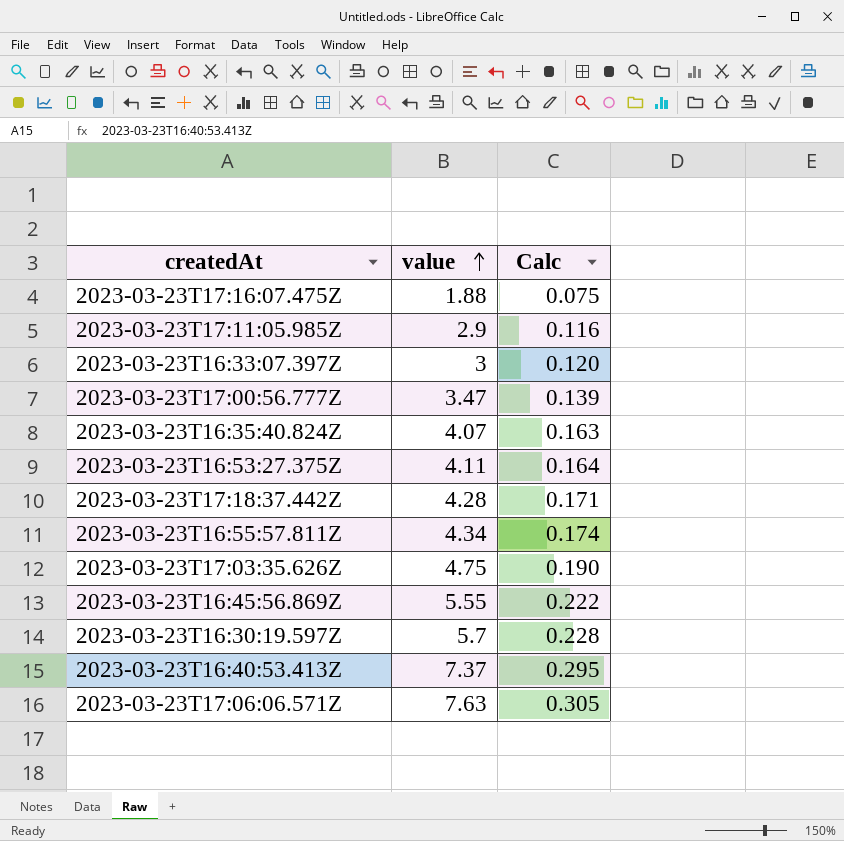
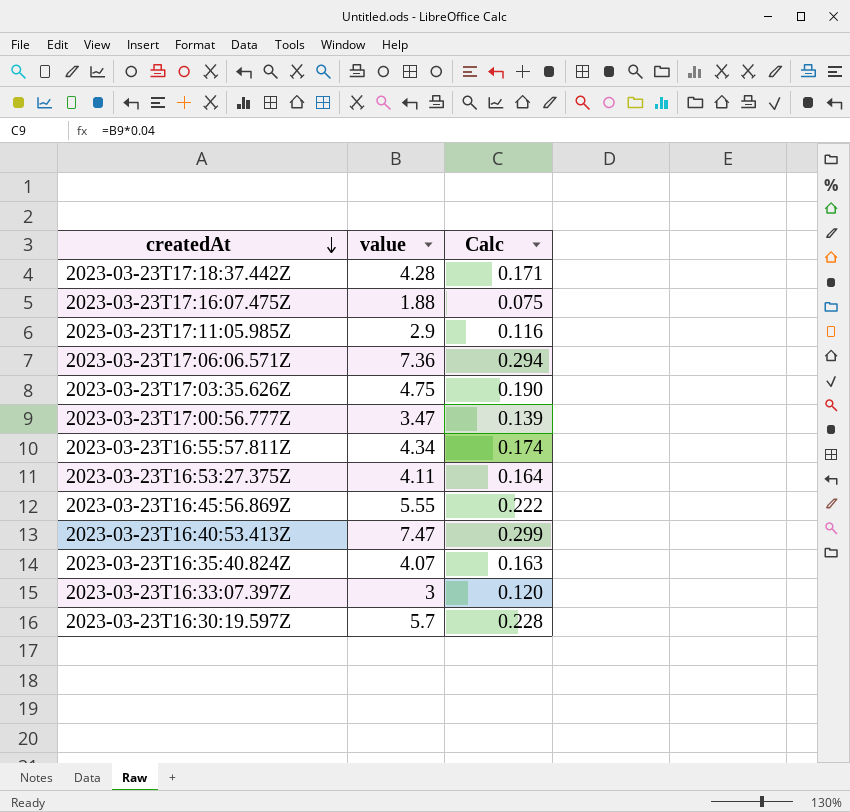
row order: value ascending -> createdAt descending
2023-03-23T17:06:06.571Z | value: 7.63 -> 7.36
2023-03-23T17:06:06.571Z | Calc: 0.305 -> 0.294
2023-03-23T16:40:53.413Z | value: 7.37 -> 7.47
2023-03-23T16:40:53.413Z | Calc: 0.295 -> 0.299

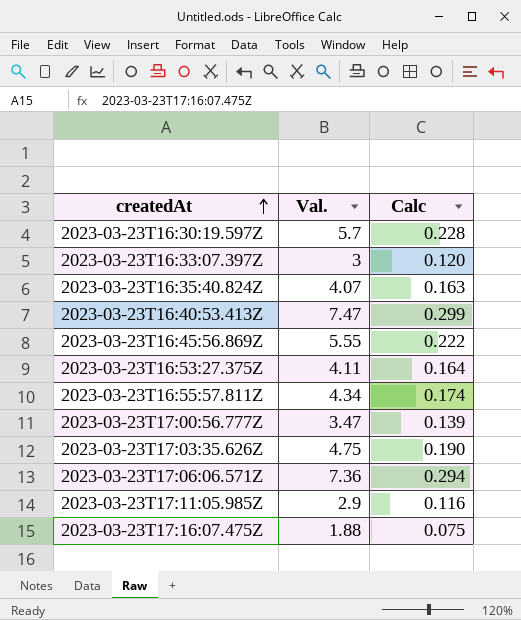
row order: createdAt descending -> createdAt ascending
column name: value -> Val.
row 2023-03-23T17:18:37.442Z: 4.28 | 0.171 -> none

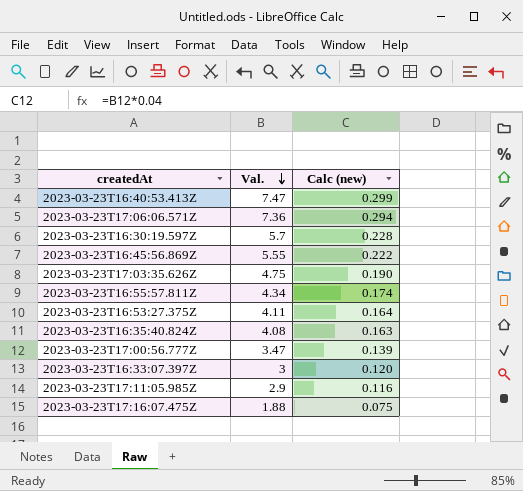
row order: createdAt ascending -> Val. descending
column name: Calc -> Calc (new)
2023-03-23T16:35:40.824Z | Val.: 4.07 -> 4.08

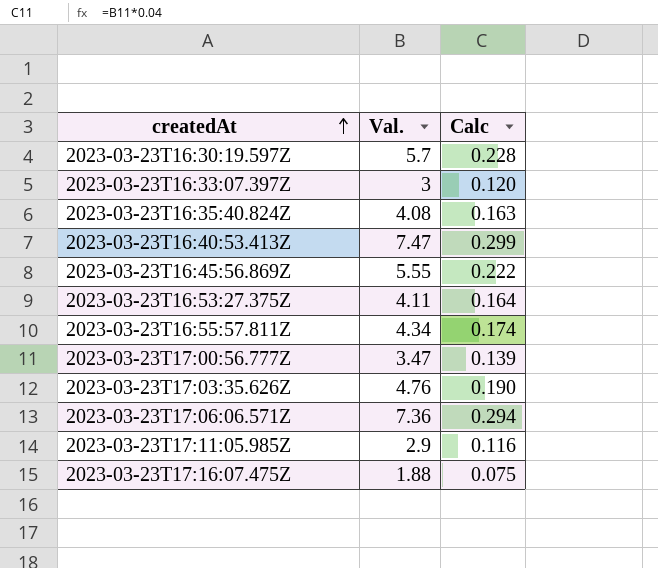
row order: Val. descending -> createdAt ascending
column name: Calc (new) -> Calc
2023-03-23T17:03:35.626Z | Val.: 4.75 -> 4.76

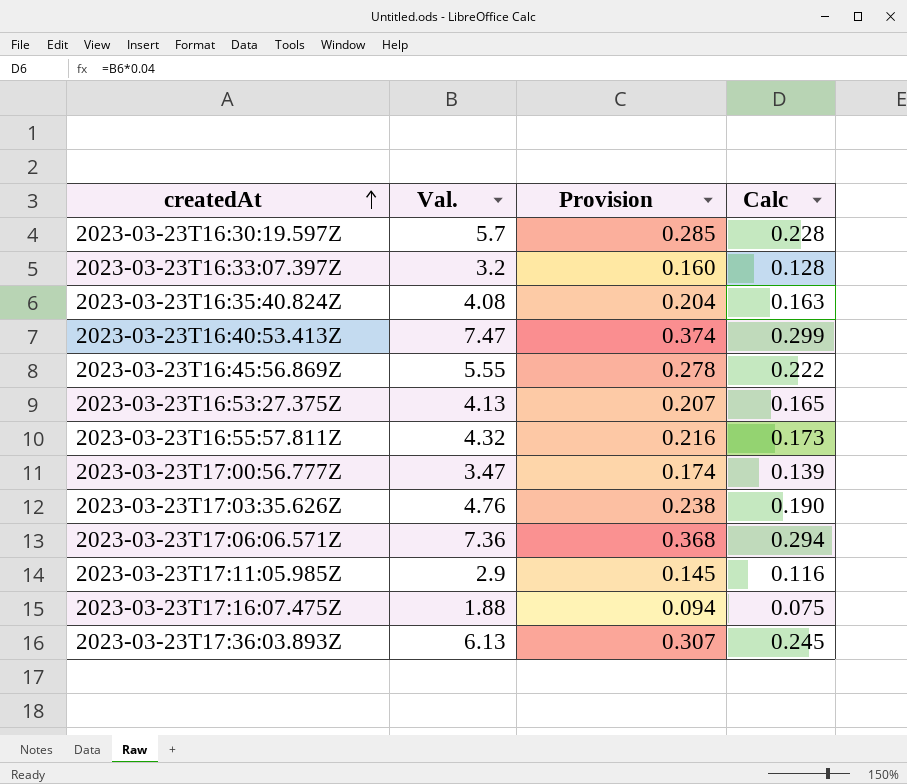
column Provision | formula: none -> [Val.] * 0.05
2023-03-23T16:33:07.397Z | Val.: 3 -> 3.2
2023-03-23T16:33:07.397Z | Calc: 0.120 -> 0.128
2023-03-23T16:53:27.375Z | Val.: 4.11 -> 4.13
2023-03-23T16:53:27.375Z | Calc: 0.164 -> 0.165
2023-03-23T16:55:57.811Z | Val.: 4.34 -> 4.32
2023-03-23T16:55:57.811Z | Calc: 0.174 -> 0.173
row 2023-03-23T17:36:03.893Z: none -> 6.13 | 0.307 | 0.245

